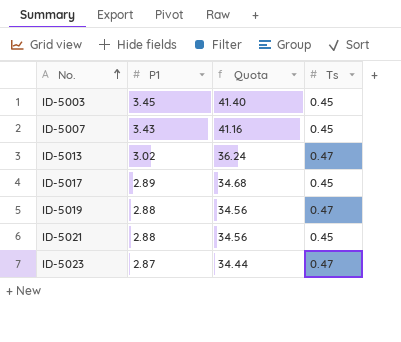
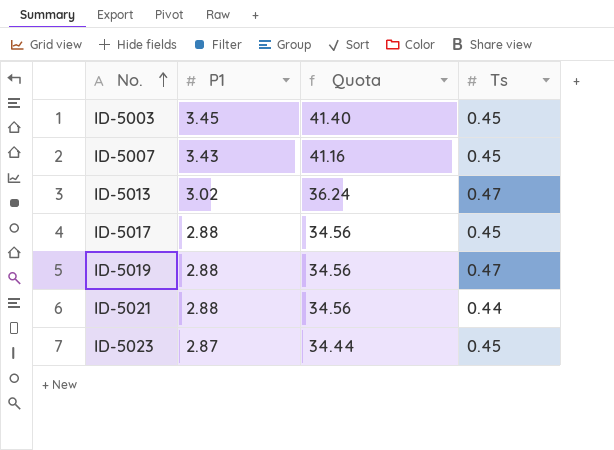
ID-5017 | P1: 2.89 -> 2.88
ID-5017 | Quota: 34.68 -> 34.56
ID-5021 | Ts: 0.45 -> 0.44
ID-5023 | Ts: 0.47 -> 0.45

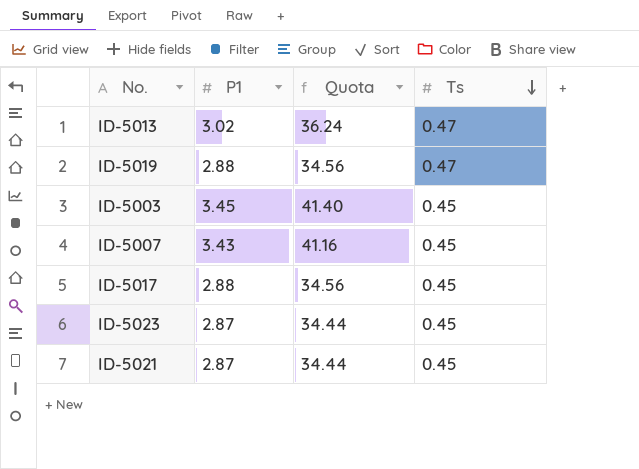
row order: No. ascending -> Ts descending
ID-5021 | P1: 2.88 -> 2.87
ID-5021 | Quota: 34.56 -> 34.44
ID-5021 | Ts: 0.44 -> 0.45

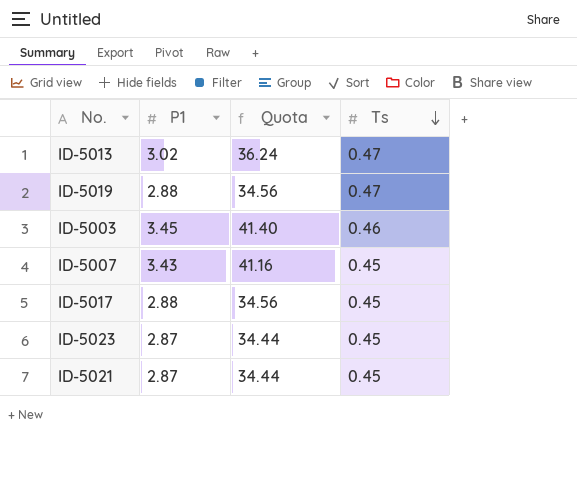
ID-5003 | Ts: 0.45 -> 0.46

